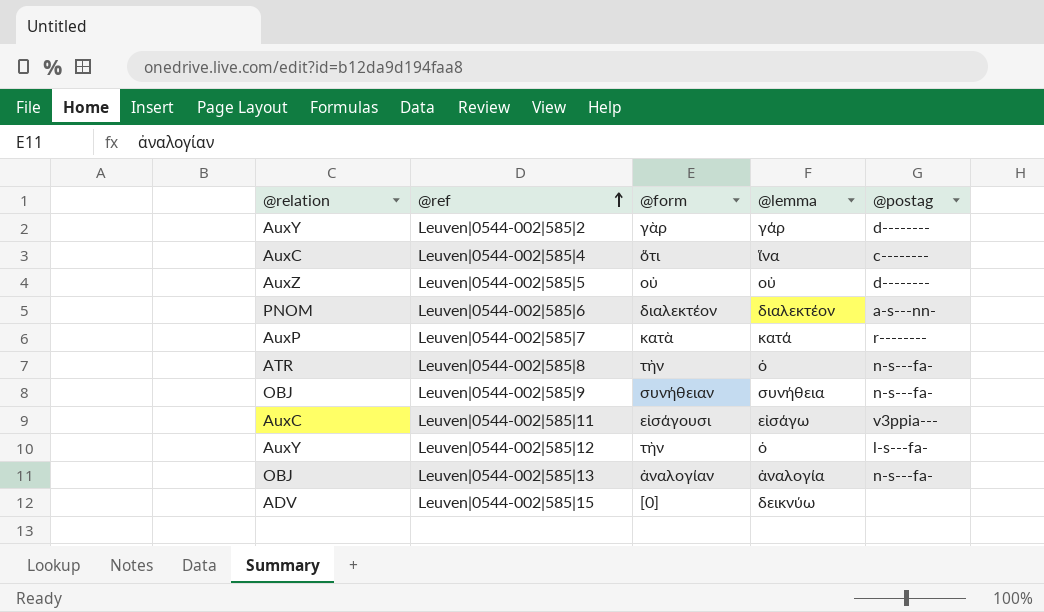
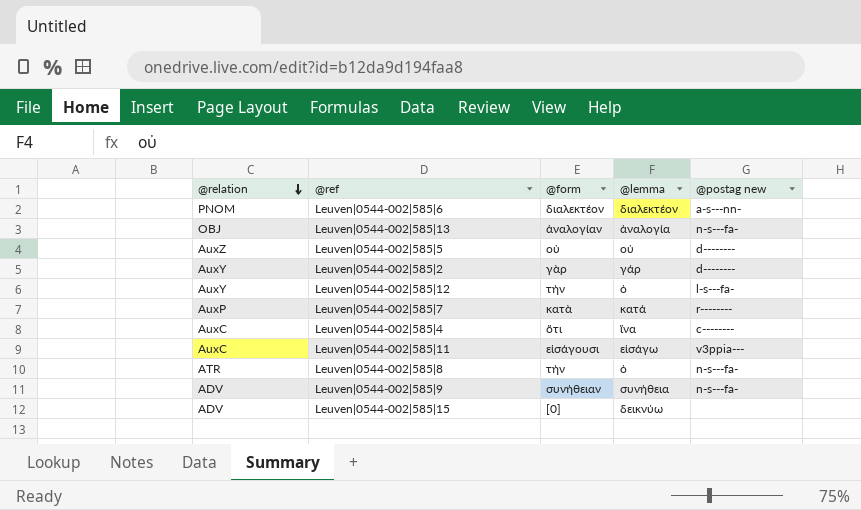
row order: @ref ascending -> @relation descending
column name: @postag -> @postag new
Leuven|0544-002|585|9 | @relation: OBJ -> ADV

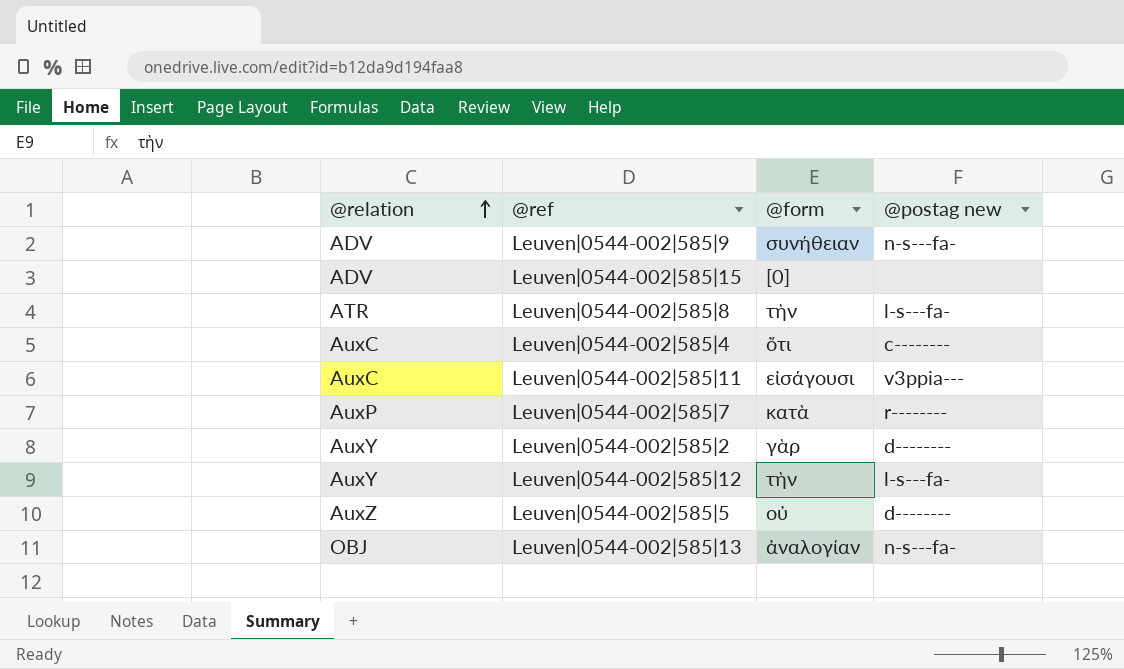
row order: @relation descending -> @relation ascending
column @lemma | position: 4 -> none
row Leuven|0544-002|585|6: PNOM | διαλεκτέον | διαλεκτέον | a-s---nn- -> none
Leuven|0544-002|585|8 | @postag new: n-s---fa- -> l-s---fa-

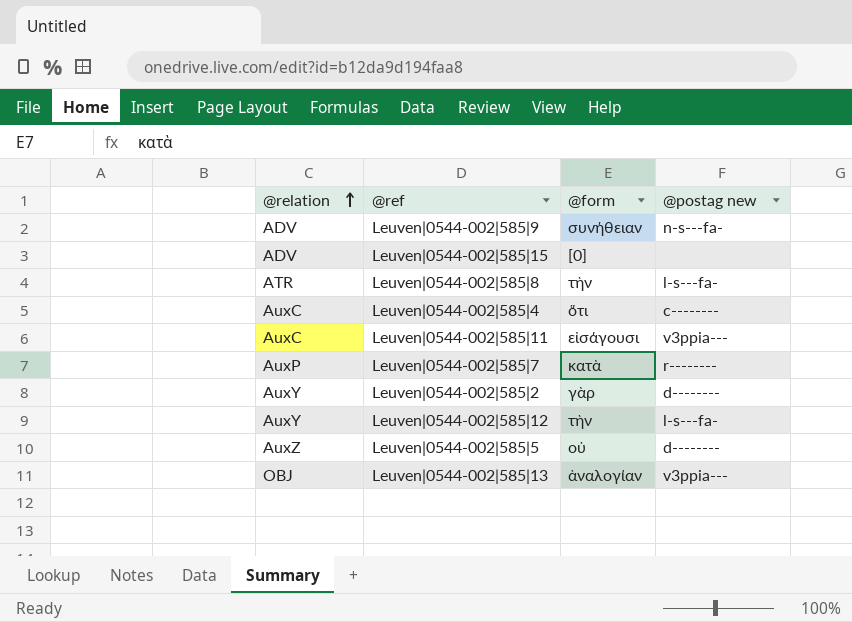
Leuven|0544-002|585|13 | @postag new: n-s---fa- -> v3ppia---

